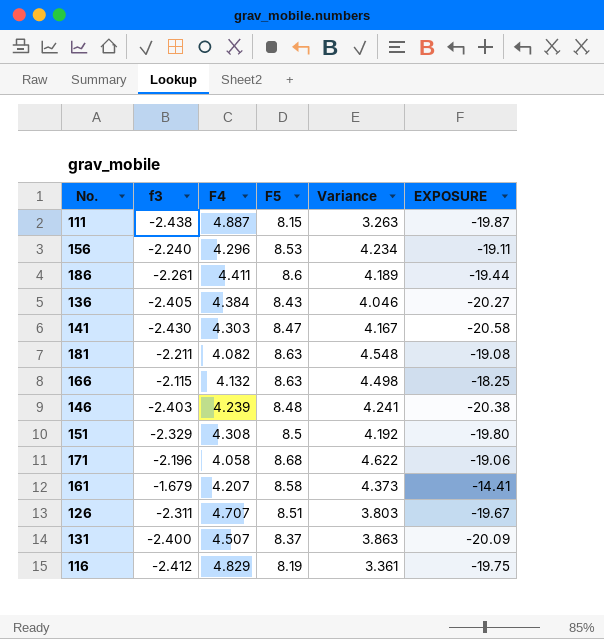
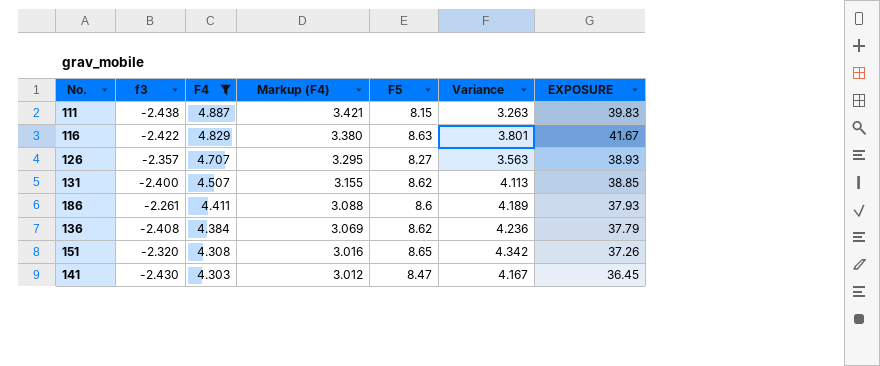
filter: none -> F4 >= 4.303
row order: none -> F4 descending
column Markup (F4) | formula: none -> [F4] * 0.7
column EXPOSURE | formula: [f3] * [F5] -> [F4] * [F5]
116 | f3: -2.412 -> -2.422
116 | F5: 8.19 -> 8.63
116 | Variance: 3.361 -> 3.801
126 | f3: -2.311 -> -2.357
126 | F5: 8.51 -> 8.27
126 | Variance: 3.803 -> 3.563
131 | F5: 8.37 -> 8.62
131 | Variance: 3.863 -> 4.113
136 | f3: -2.405 -> -2.408
136 | F5: 8.43 -> 8.62
136 | Variance: 4.046 -> 4.236
151 | f3: -2.329 -> -2.320
151 | F5: 8.5 -> 8.65
151 | Variance: 4.192 -> 4.342

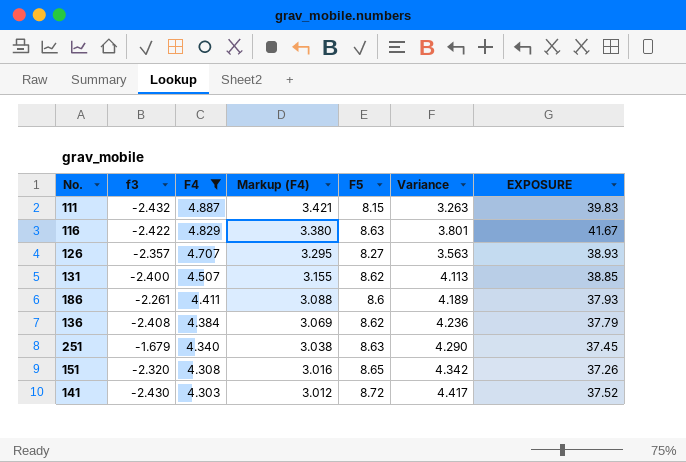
111 | f3: -2.438 -> -2.432
row 251: none -> -1.679 | 4.340 | 3.038 | 8.63 | 4.290 | 37.45
141 | F5: 8.47 -> 8.72
141 | Variance: 4.167 -> 4.417
141 | EXPOSURE: 36.45 -> 37.52

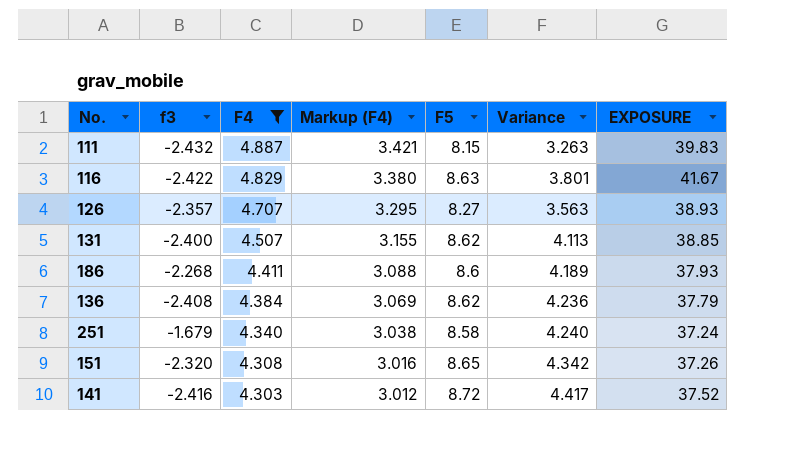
186 | f3: -2.261 -> -2.268
251 | F5: 8.63 -> 8.58
251 | Variance: 4.290 -> 4.240
251 | EXPOSURE: 37.45 -> 37.24
141 | f3: -2.430 -> -2.416

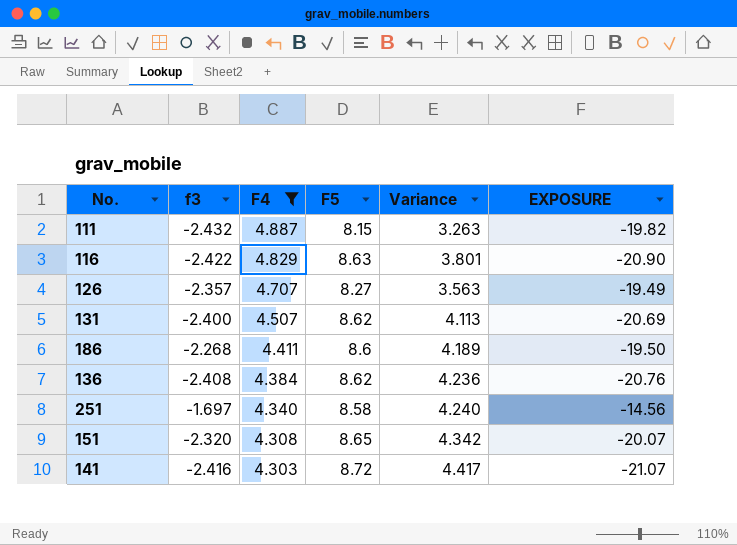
column Markup (F4) | formula: [F4] * 0.7 -> none
column EXPOSURE | formula: [F4] * [F5] -> [f3] * [F5]
251 | f3: -1.679 -> -1.697

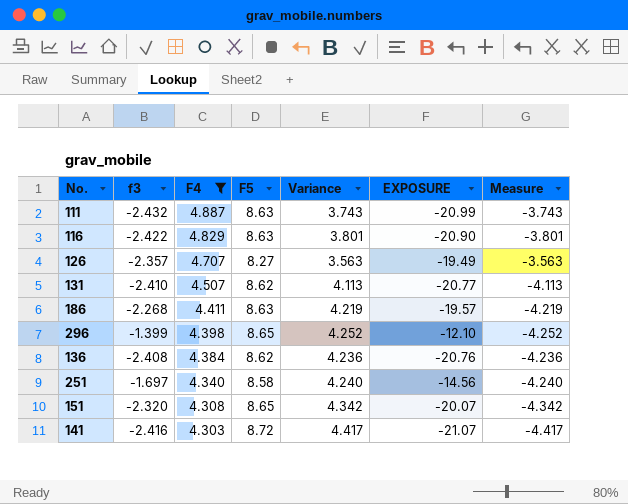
column Measure | formula: none -> [F4] - [F5]
111 | F5: 8.15 -> 8.63
111 | Variance: 3.263 -> 3.743
111 | EXPOSURE: -19.82 -> -20.99
131 | f3: -2.400 -> -2.410
131 | EXPOSURE: -20.69 -> -20.77
186 | F5: 8.6 -> 8.63
186 | Variance: 4.189 -> 4.219
186 | EXPOSURE: -19.50 -> -19.57
row 296: none -> -1.399 | 4.398 | 8.65 | 4.252 | -12.10 | -4.252

